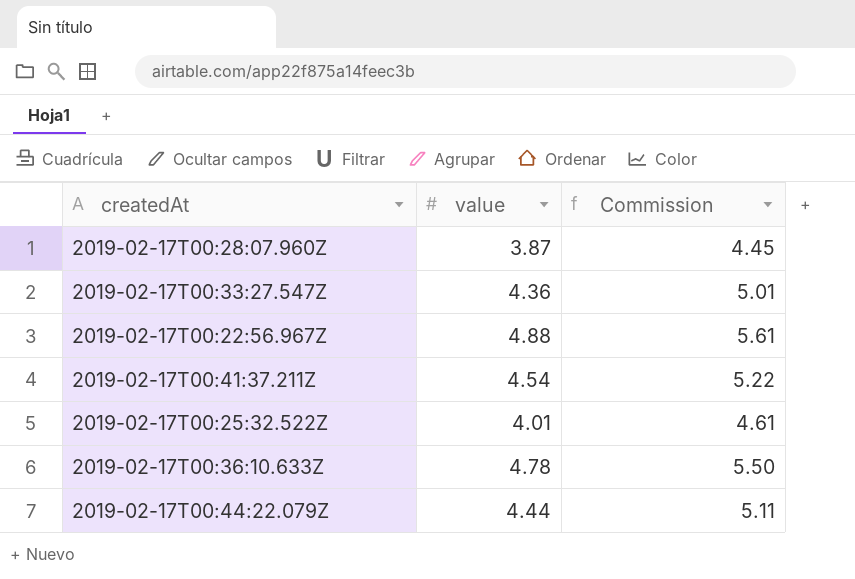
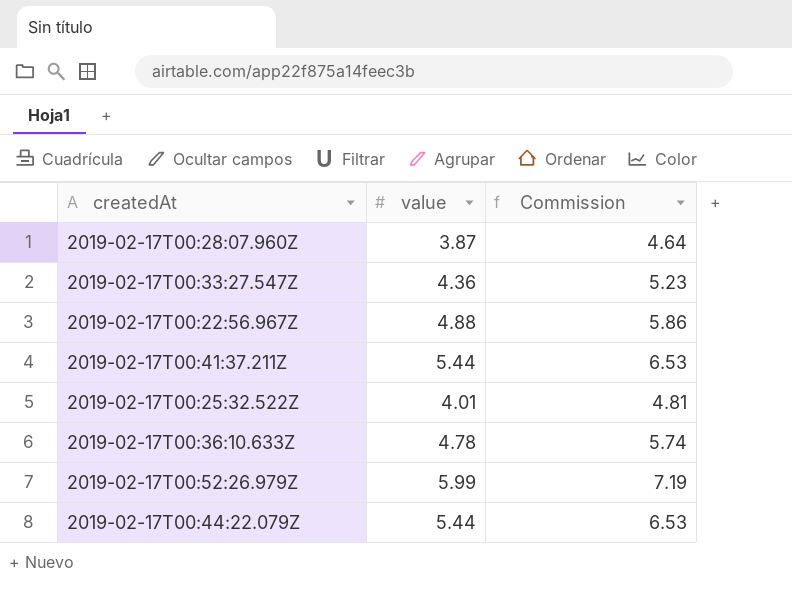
column Commission | formula: [value] * 1.15 -> [value] * 1.2
2019-02-17T00:41:37.211Z | value: 4.54 -> 5.44
row 2019-02-17T00:52:26.979Z: none -> 5.99 | 7.19
2019-02-17T00:44:22.079Z | value: 4.44 -> 5.44

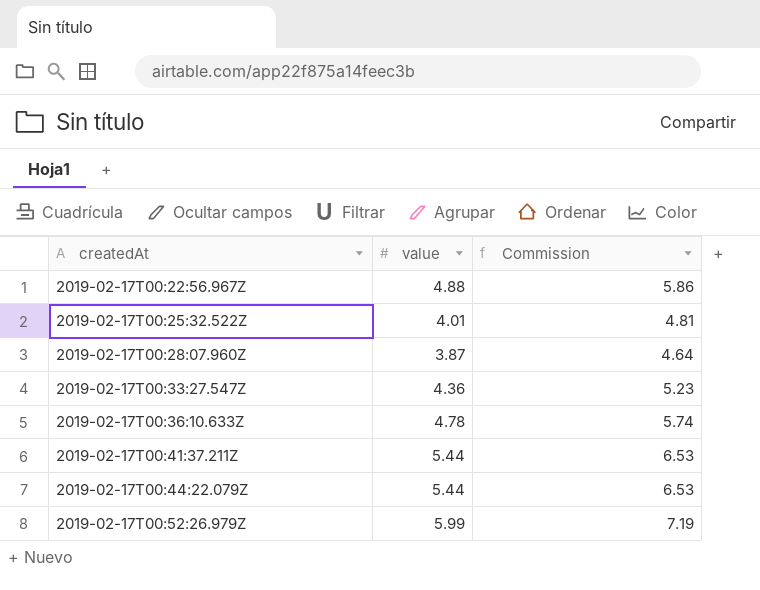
row order: none -> createdAt ascending

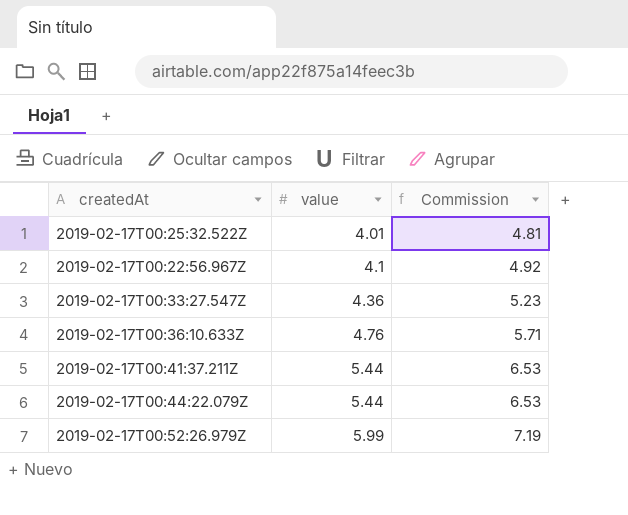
row order: createdAt ascending -> value ascending
row 2019-02-17T00:28:07.960Z: 3.87 | 4.64 -> none
2019-02-17T00:22:56.967Z | value: 4.88 -> 4.1
2019-02-17T00:22:56.967Z | Commission: 5.86 -> 4.92
2019-02-17T00:36:10.633Z | value: 4.78 -> 4.76
2019-02-17T00:36:10.633Z | Commission: 5.74 -> 5.71

